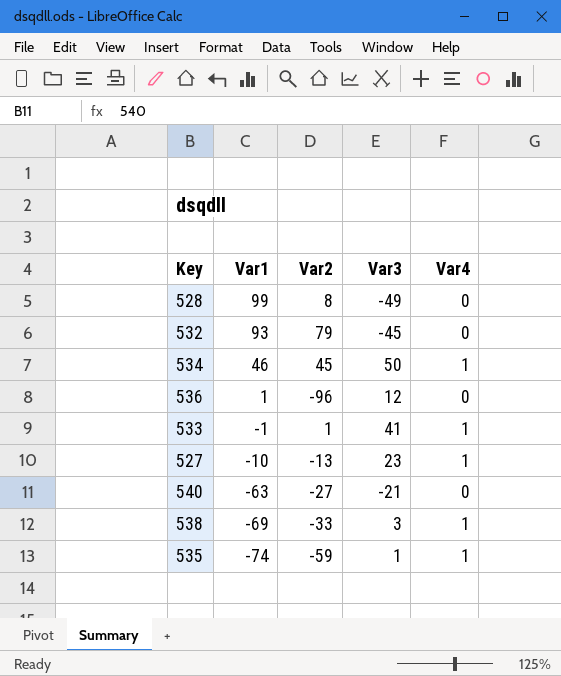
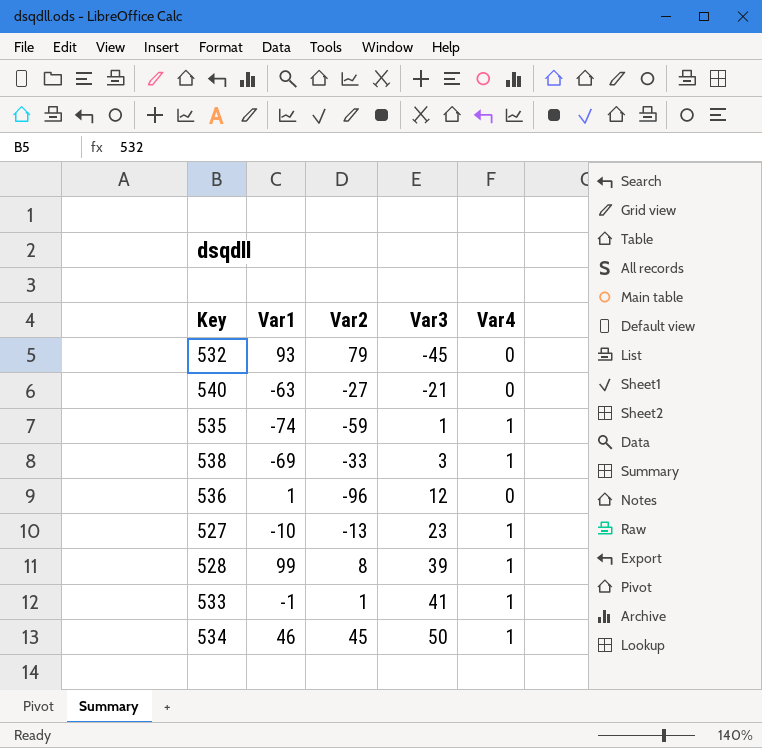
row order: Var1 descending -> Var3 ascending
528 | Var3: -49 -> 39
528 | Var4: 0 -> 1

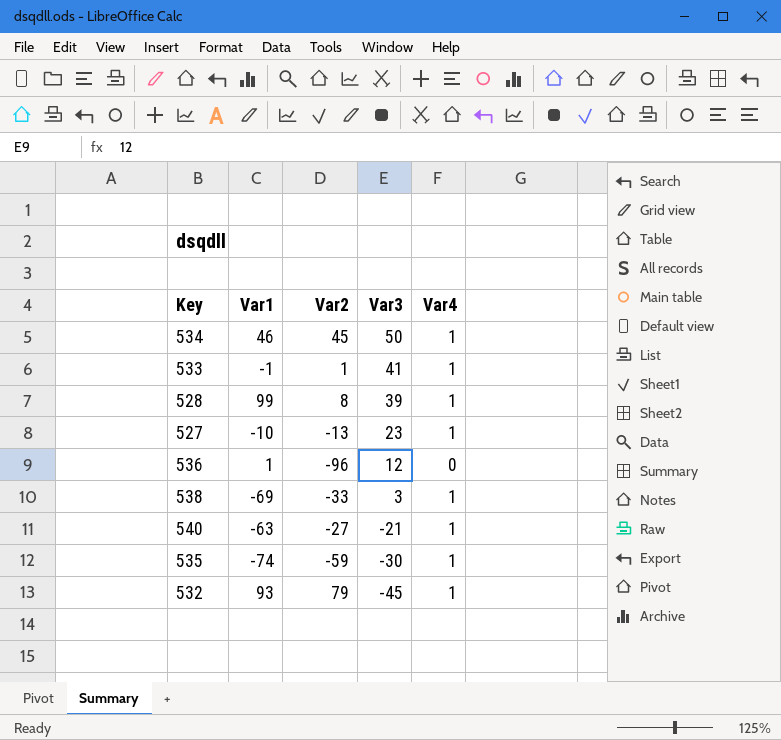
row order: Var3 ascending -> Var3 descending
540 | Var4: 0 -> 1
535 | Var3: 1 -> -30
532 | Var4: 0 -> 1

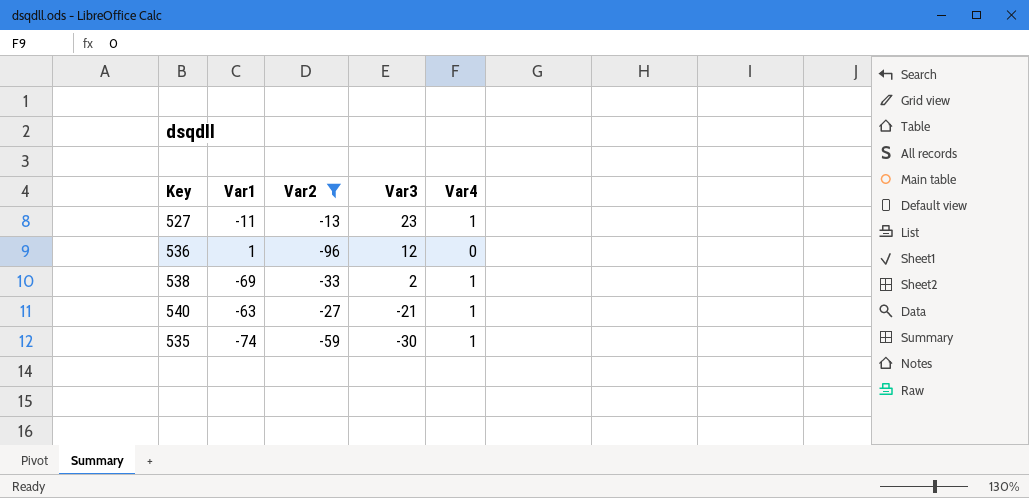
filter: none -> Var2 <= -13
527 | Var1: -10 -> -11
538 | Var3: 3 -> 2

